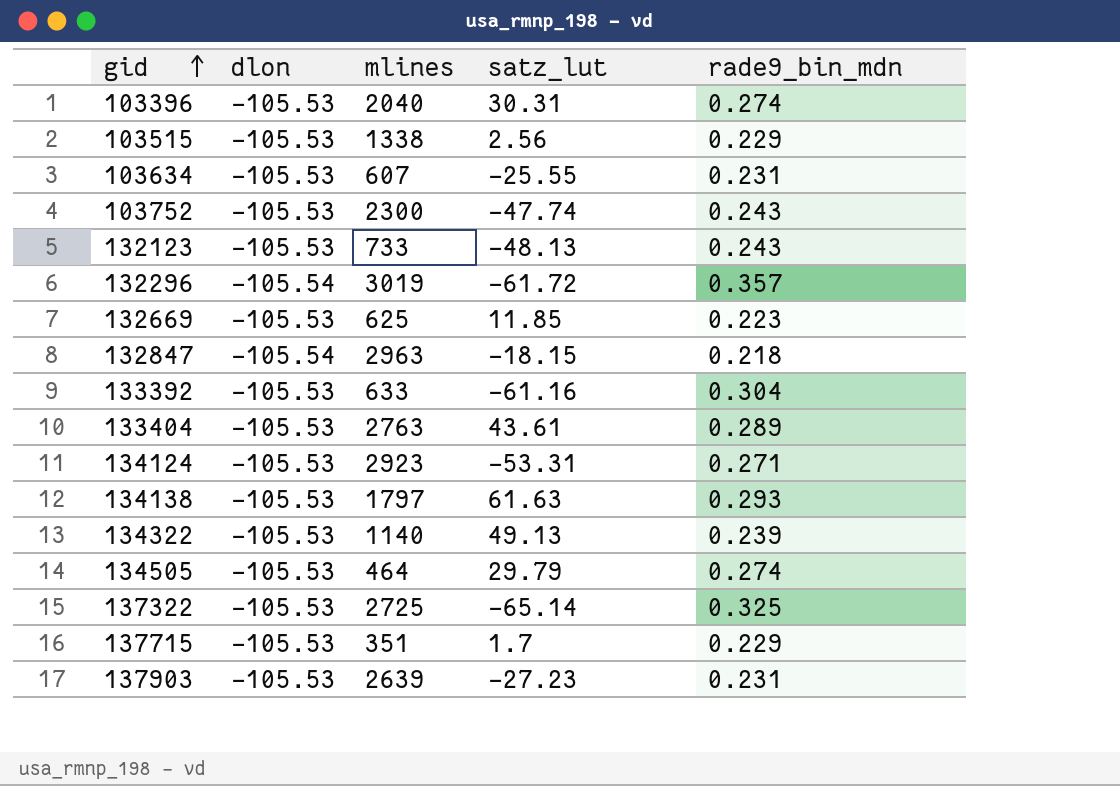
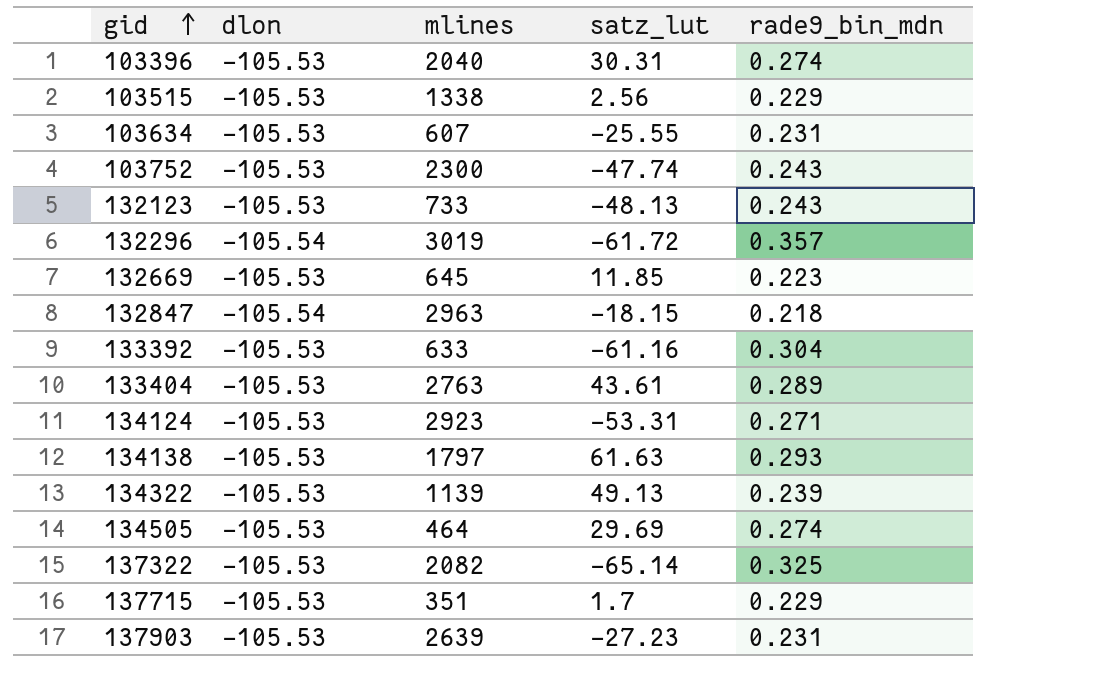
132669 | mlines: 625 -> 645
134322 | mlines: 1140 -> 1139
134505 | satz_lut: 29.79 -> 29.69
137322 | mlines: 2725 -> 2082

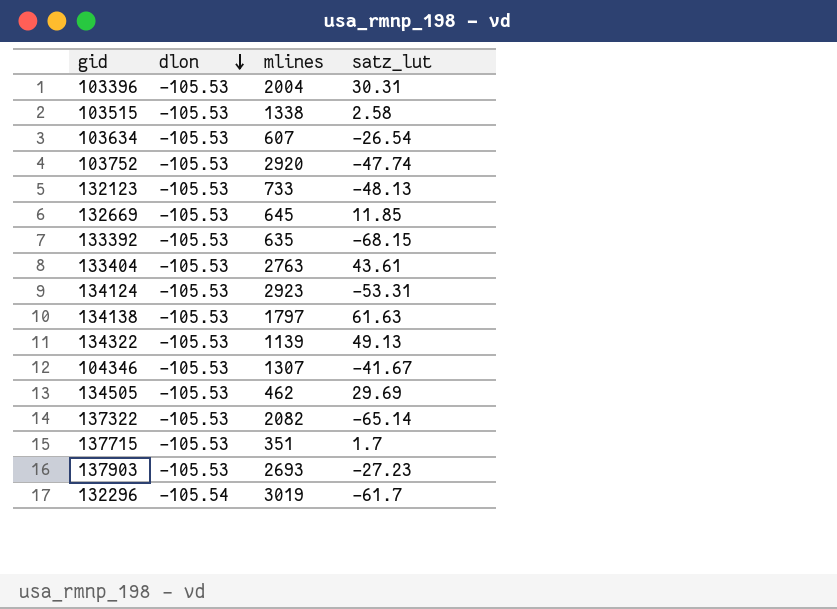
row order: gid ascending -> dlon descending
column rade9_bin_mdn | position: 5 -> none
row 132847: -105.54 | 2963 | -18.15 | 0.218 -> none
103396 | mlines: 2040 -> 2004
103515 | satz_lut: 2.56 -> 2.58
103634 | satz_lut: -25.55 -> -26.54
103752 | mlines: 2300 -> 2920
133392 | mlines: 633 -> 635
133392 | satz_lut: -61.16 -> -68.15
row 104346: none -> -105.53 | 1307 | -41.67
134505 | mlines: 464 -> 462
137903 | mlines: 2639 -> 2693
132296 | satz_lut: -61.72 -> -61.7

